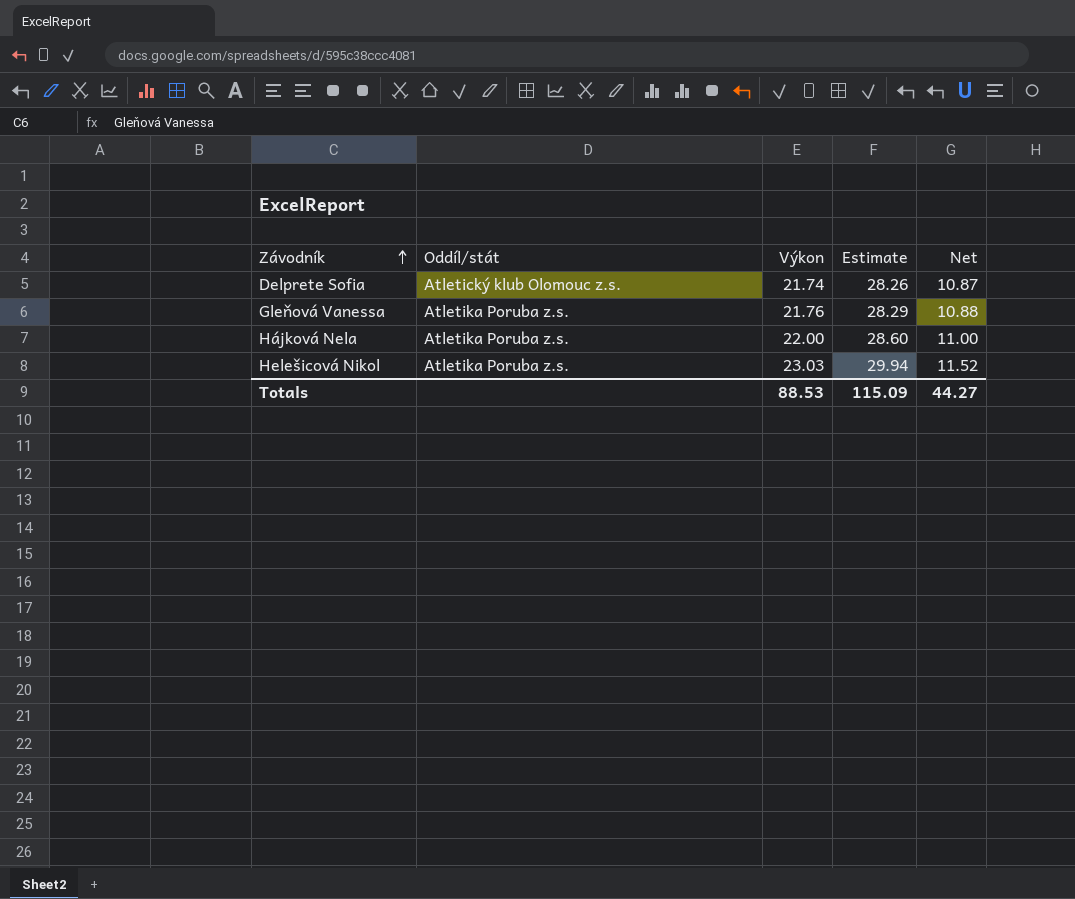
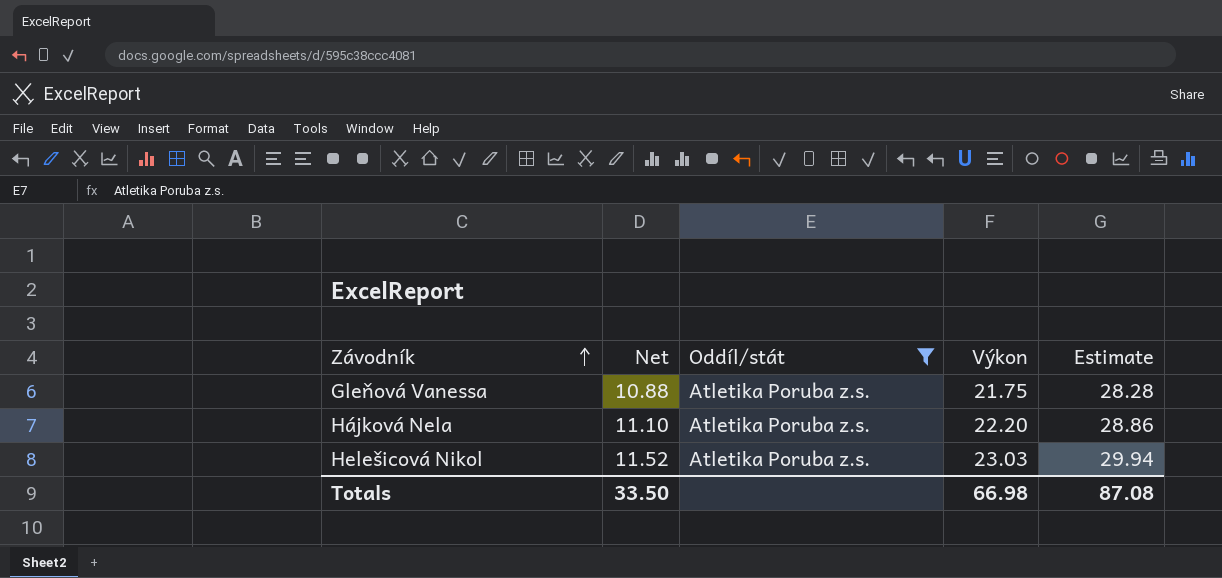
filter: none -> Oddíl/stát = Atletika Poruba z.s.
column Net | position: 5 -> 2
Gleňová Vanessa | Výkon: 21.76 -> 21.75
Gleňová Vanessa | Estimate: 28.29 -> 28.28
Hájková Nela | Net: 11.00 -> 11.10
Hájková Nela | Výkon: 22.00 -> 22.20
Hájková Nela | Estimate: 28.60 -> 28.86
Totals | Net: 44.27 -> 33.50
Totals | Výkon: 88.53 -> 66.98
Totals | Estimate: 115.09 -> 87.08

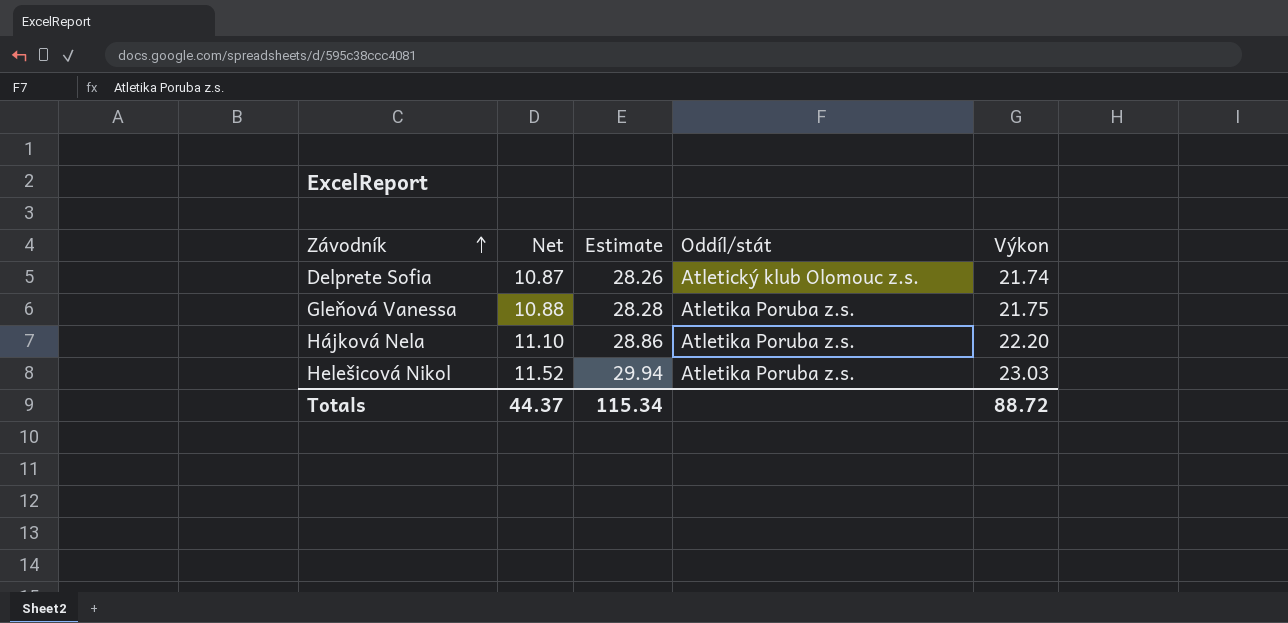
filter: Oddíl/stát = Atletika Poruba z.s. -> none
column Estimate | position: 5 -> 3
Totals | Net: 33.50 -> 44.37
Totals | Estimate: 87.08 -> 115.34
Totals | Výkon: 66.98 -> 88.72

